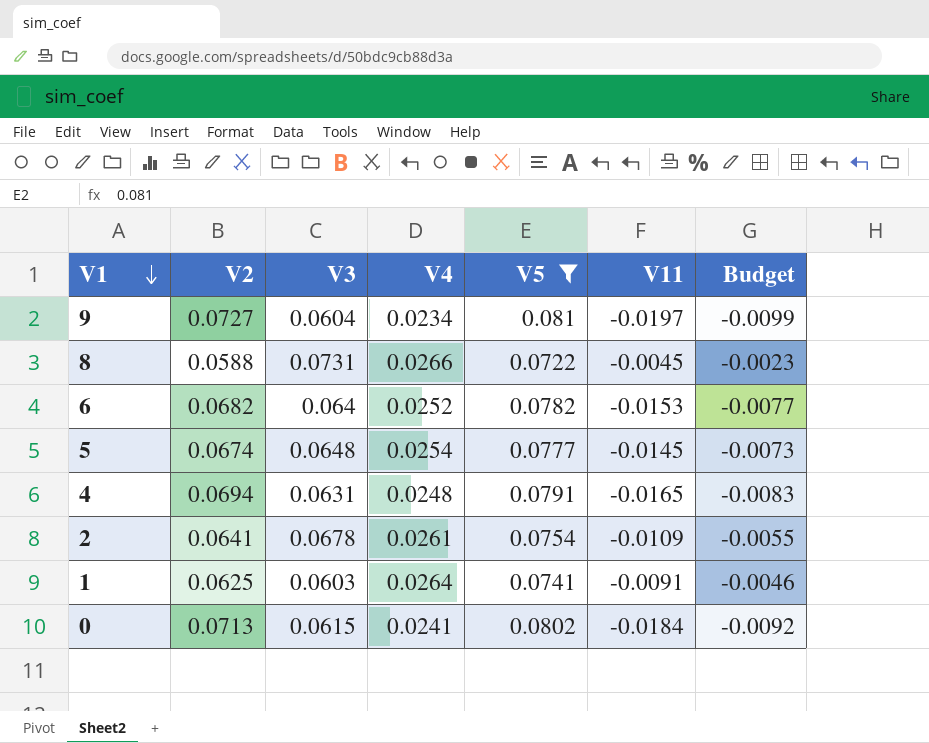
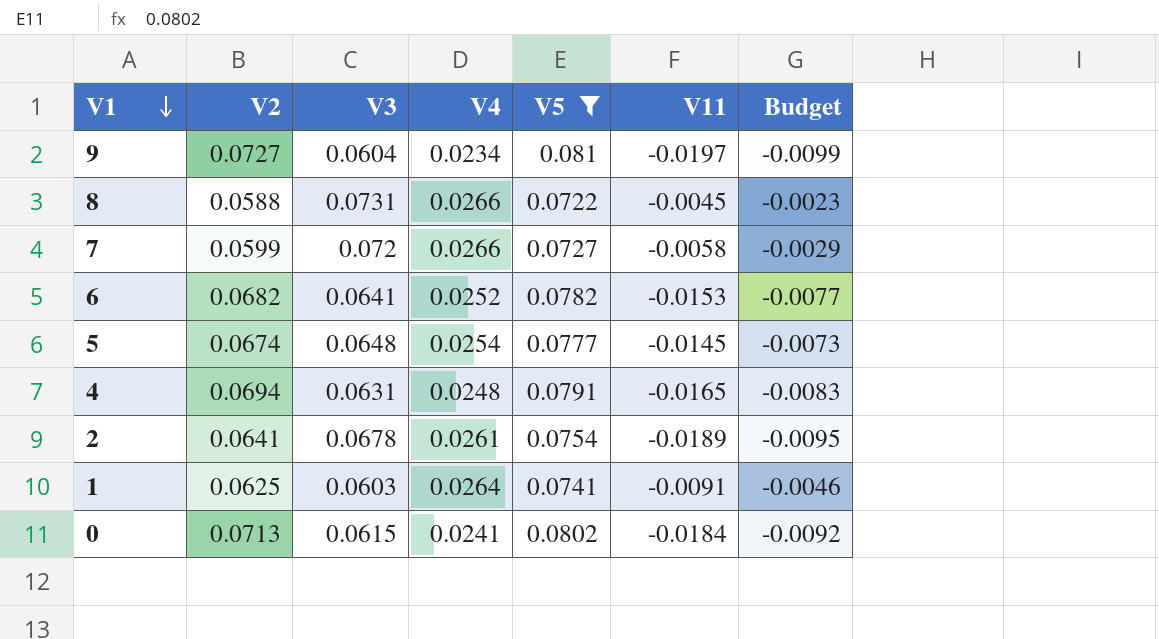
row 7: none -> 0.0599 | 0.072 | 0.0266 | 0.0727 | -0.0058 | -0.0029
6 | V3: 0.064 -> 0.0641
2 | V11: -0.0109 -> -0.0189
2 | Budget: -0.0055 -> -0.0095

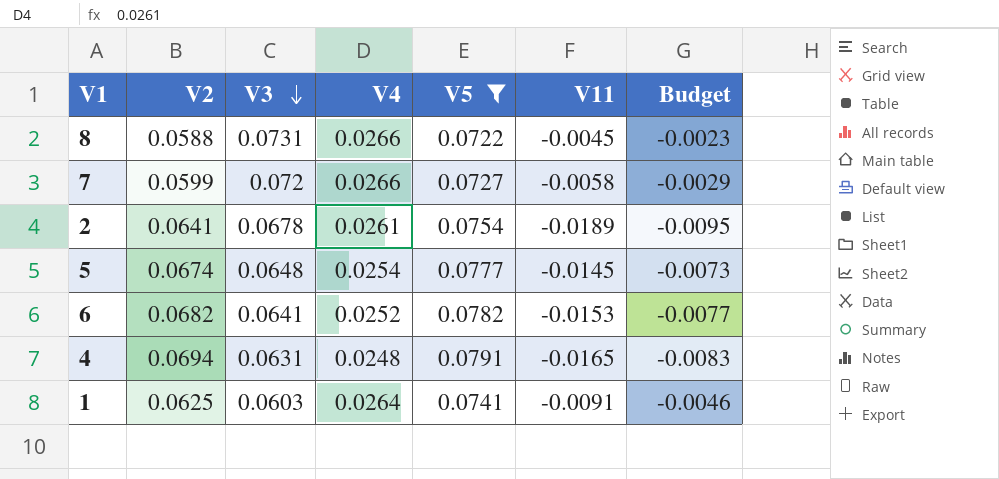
row order: V1 descending -> V3 descending
row 9: 0.0727 | 0.0604 | 0.0234 | 0.081 | -0.0197 | -0.0099 -> none
row 0: 0.0713 | 0.0615 | 0.0241 | 0.0802 | -0.0184 | -0.0092 -> none

